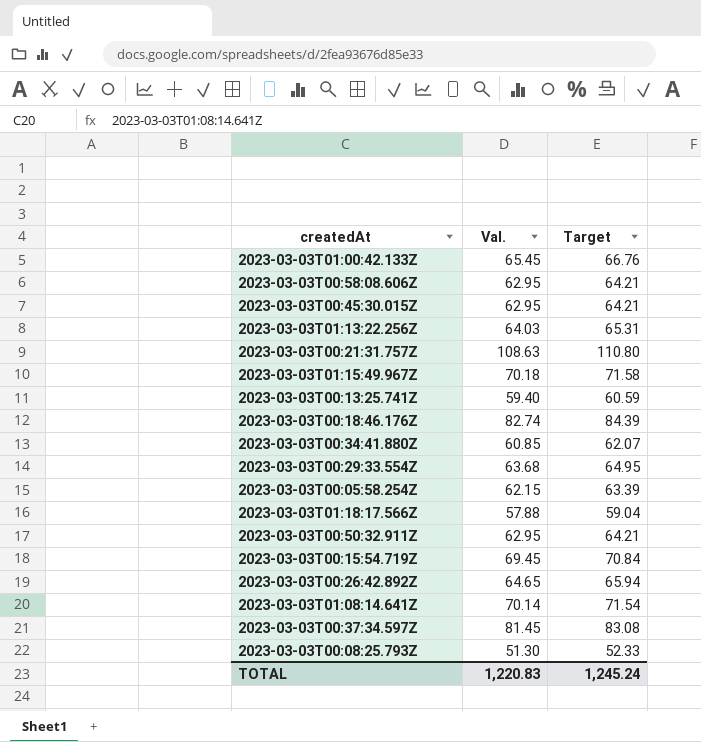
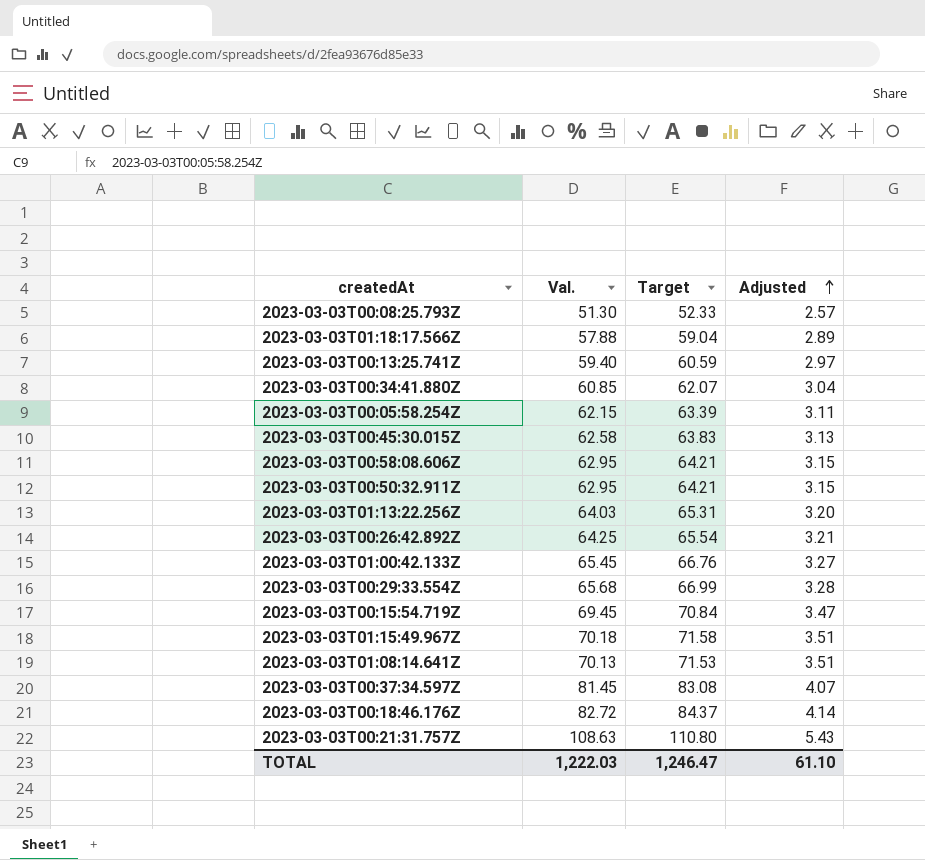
row order: none -> Adjusted ascending
column Adjusted | formula: none -> [Val.] * 0.05
2023-03-03T00:45:30.015Z | Val.: 62.95 -> 62.58
2023-03-03T00:45:30.015Z | Target: 64.21 -> 63.83
2023-03-03T00:26:42.892Z | Val.: 64.65 -> 64.25
2023-03-03T00:26:42.892Z | Target: 65.94 -> 65.54
2023-03-03T00:29:33.554Z | Val.: 63.68 -> 65.68
2023-03-03T00:29:33.554Z | Target: 64.95 -> 66.99
2023-03-03T01:08:14.641Z | Val.: 70.14 -> 70.13
2023-03-03T01:08:14.641Z | Target: 71.54 -> 71.53
2023-03-03T00:18:46.176Z | Val.: 82.74 -> 82.72
2023-03-03T00:18:46.176Z | Target: 84.39 -> 84.37
TOTAL | Val.: 1,220.83 -> 1,222.03
TOTAL | Target: 1,245.24 -> 1,246.47

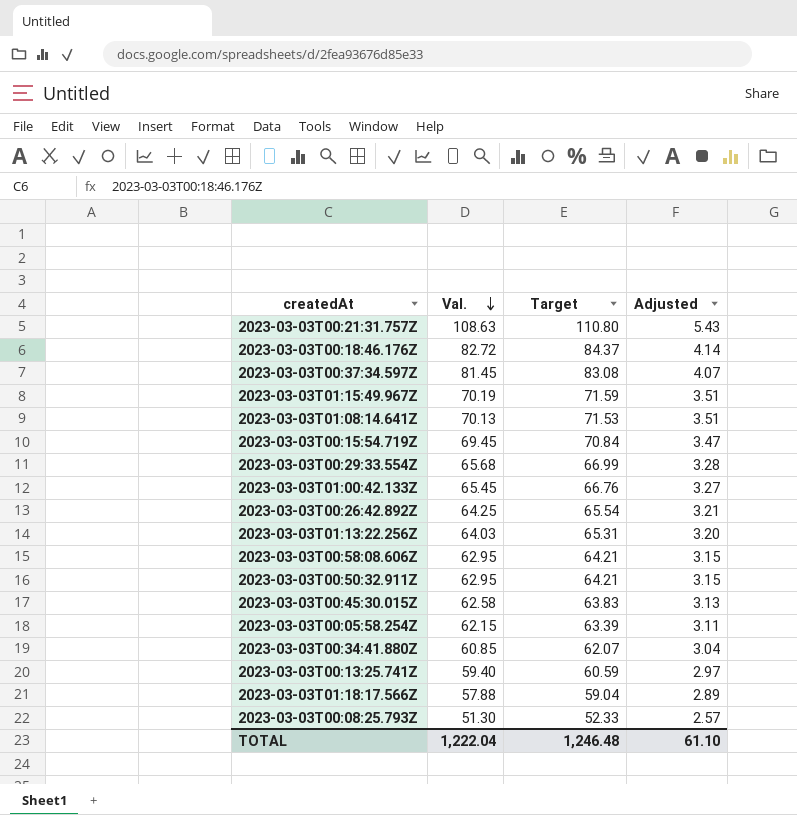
row order: Adjusted ascending -> Val. descending
2023-03-03T01:15:49.967Z | Val.: 70.18 -> 70.19
2023-03-03T01:15:49.967Z | Target: 71.58 -> 71.59
TOTAL | Val.: 1,222.03 -> 1,222.04
TOTAL | Target: 1,246.47 -> 1,246.48

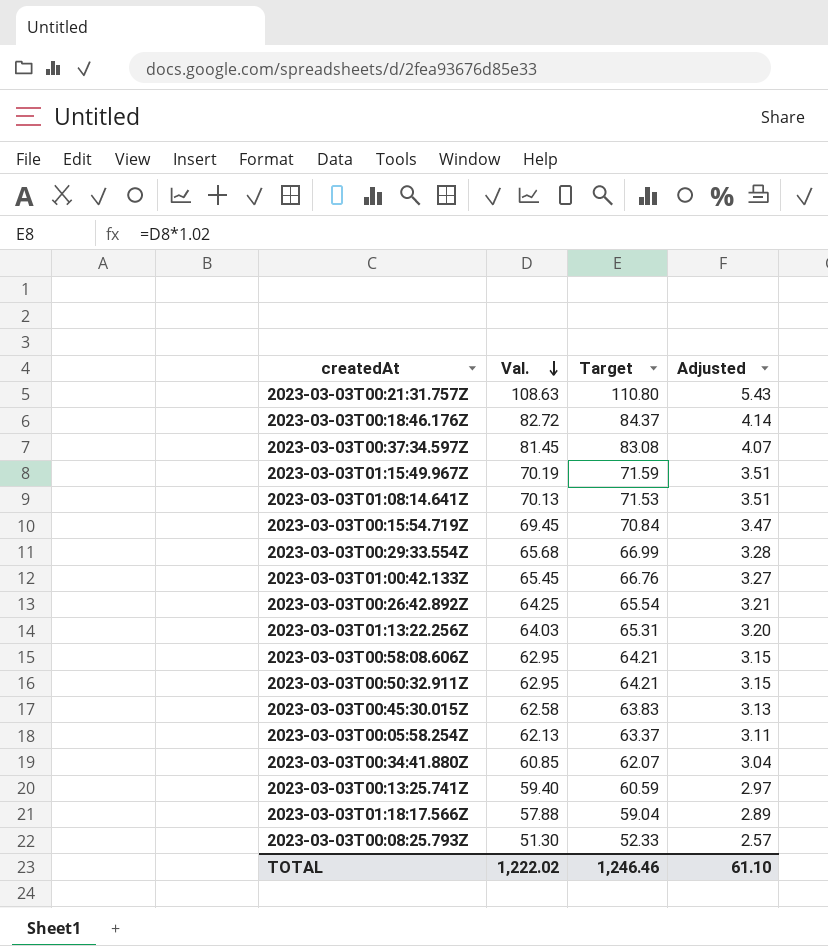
2023-03-03T00:05:58.254Z | Val.: 62.15 -> 62.13
2023-03-03T00:05:58.254Z | Target: 63.39 -> 63.37
TOTAL | Val.: 1,222.04 -> 1,222.02
TOTAL | Target: 1,246.48 -> 1,246.46

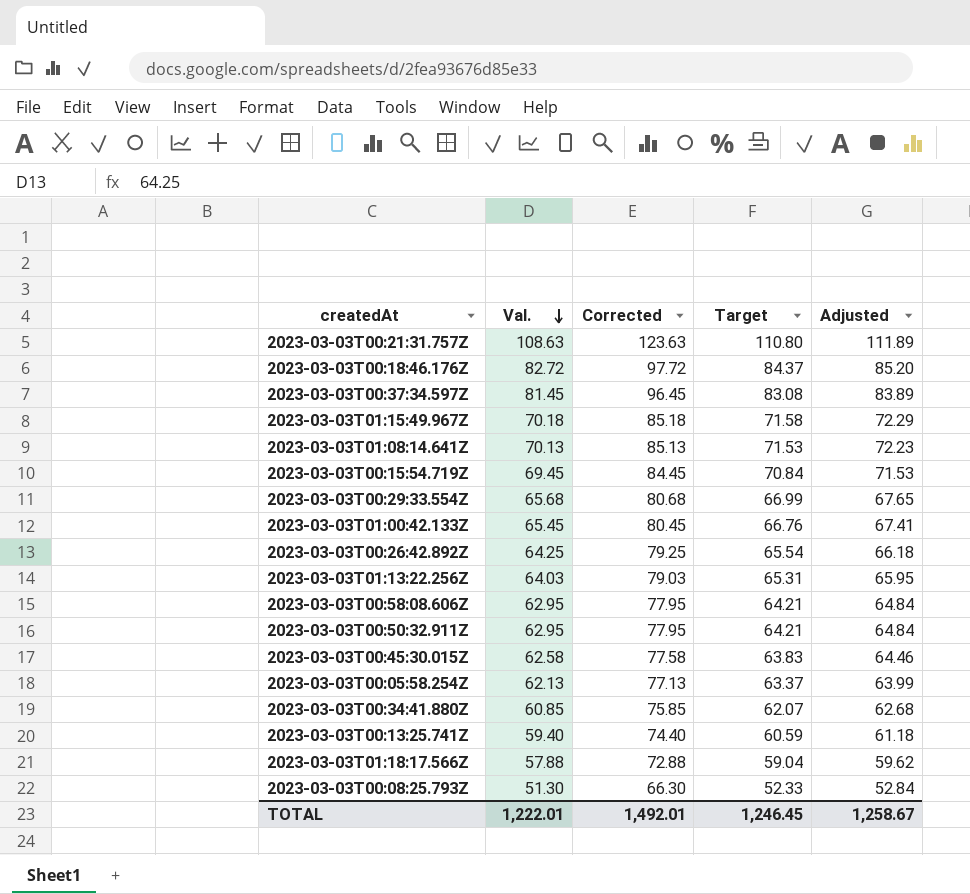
column Corrected | formula: none -> [Val.] + 15
column Adjusted | formula: [Val.] * 0.05 -> [Val.] * 1.03
2023-03-03T01:15:49.967Z | Val.: 70.19 -> 70.18
2023-03-03T01:15:49.967Z | Target: 71.59 -> 71.58
TOTAL | Val.: 1,222.02 -> 1,222.01
TOTAL | Target: 1,246.46 -> 1,246.45
TOTAL | Adjusted: 61.10 -> 1,258.67

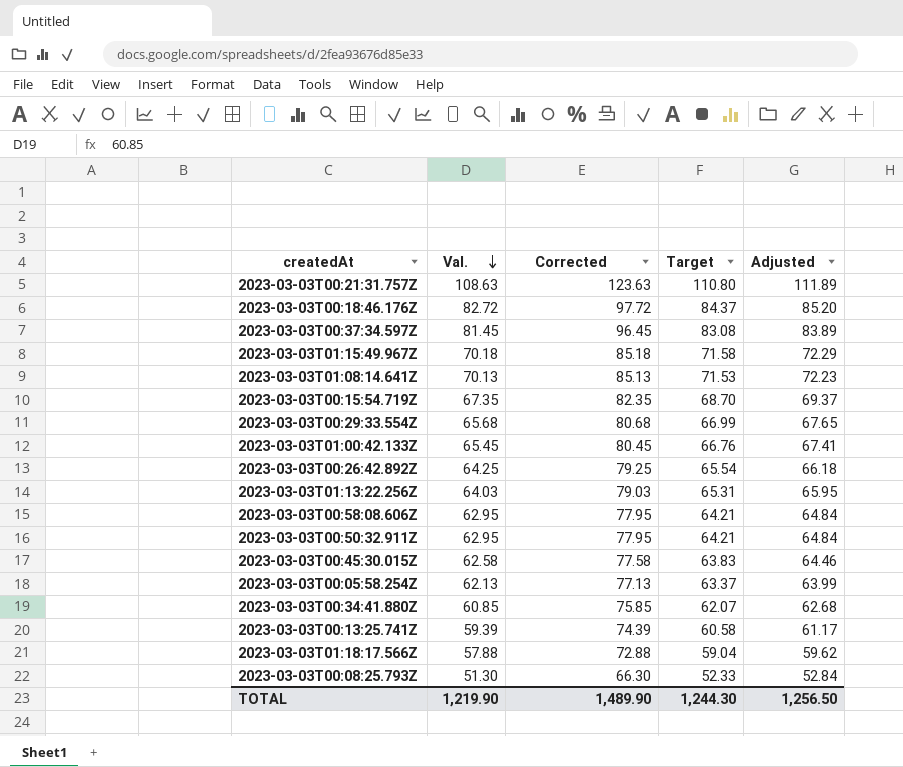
2023-03-03T00:15:54.719Z | Val.: 69.45 -> 67.35
2023-03-03T00:15:54.719Z | Corrected: 84.45 -> 82.35
2023-03-03T00:15:54.719Z | Target: 70.84 -> 68.70
2023-03-03T00:15:54.719Z | Adjusted: 71.53 -> 69.37
2023-03-03T00:13:25.741Z | Val.: 59.40 -> 59.39
2023-03-03T00:13:25.741Z | Corrected: 74.40 -> 74.39
2023-03-03T00:13:25.741Z | Target: 60.59 -> 60.58
2023-03-03T00:13:25.741Z | Adjusted: 61.18 -> 61.17
TOTAL | Val.: 1,222.01 -> 1,219.90
TOTAL | Corrected: 1,492.01 -> 1,489.90
TOTAL | Target: 1,246.45 -> 1,244.30
TOTAL | Adjusted: 1,258.67 -> 1,256.50

